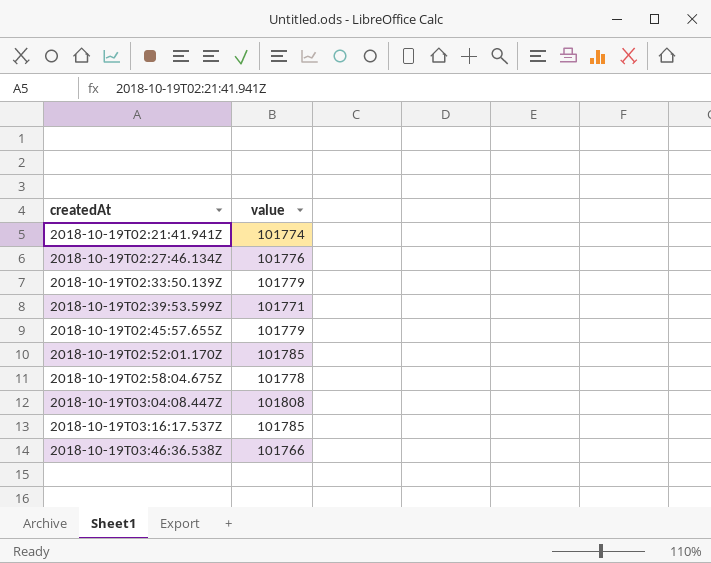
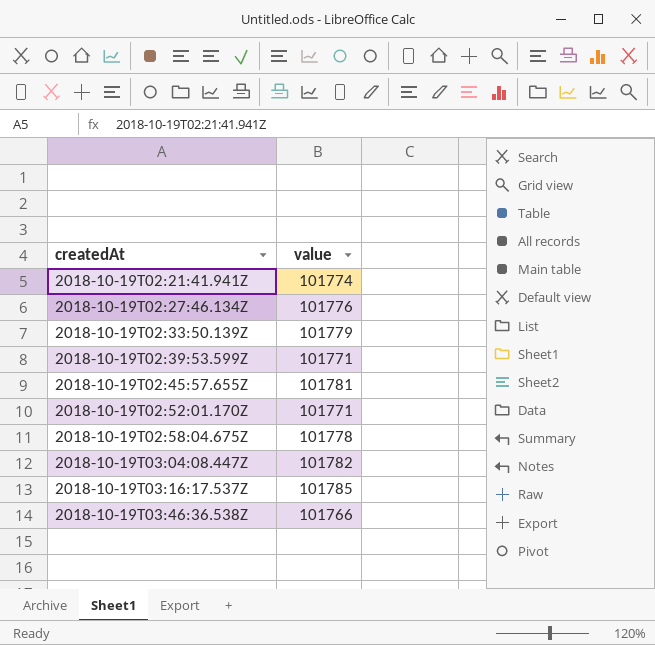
2018-10-19T02:45:57.655Z | value: 101779 -> 101781
2018-10-19T02:52:01.170Z | value: 101785 -> 101771
2018-10-19T03:04:08.447Z | value: 101808 -> 101782

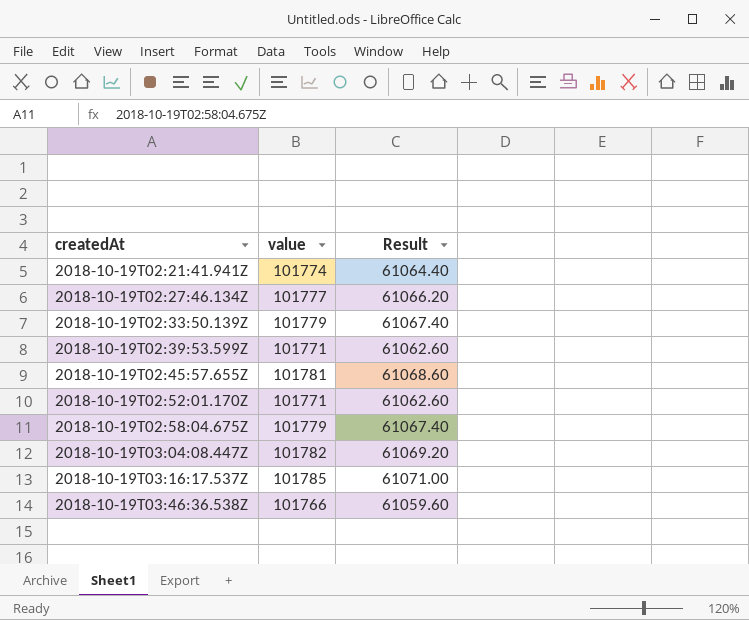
column Result | formula: none -> [value] * 0.6
2018-10-19T02:27:46.134Z | value: 101776 -> 101777
2018-10-19T02:58:04.675Z | value: 101778 -> 101779

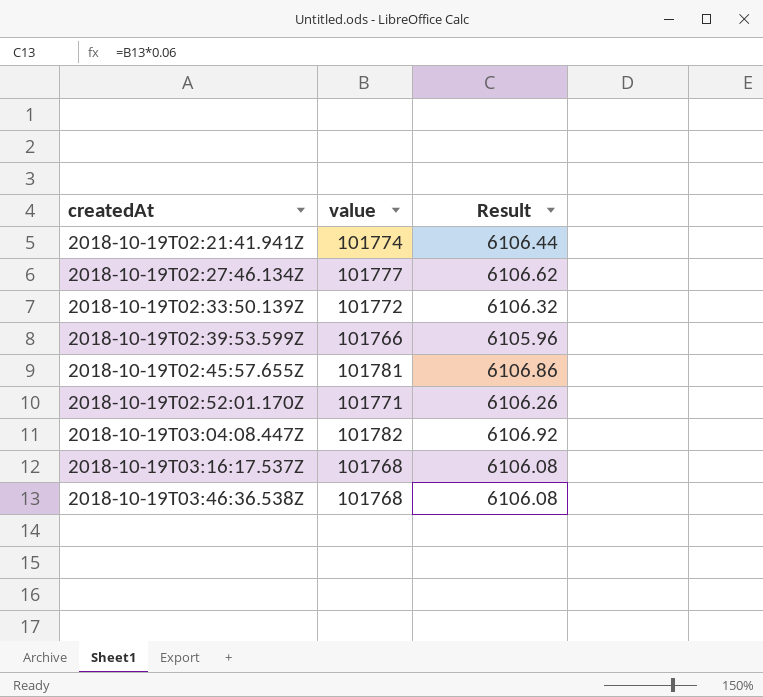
column Result | formula: [value] * 0.6 -> [value] * 0.06
row 2018-10-19T02:58:04.675Z: 101779 | 61067.40 -> none
2018-10-19T02:33:50.139Z | value: 101779 -> 101772
2018-10-19T02:39:53.599Z | value: 101771 -> 101766
2018-10-19T03:16:17.537Z | value: 101785 -> 101768
2018-10-19T03:46:36.538Z | value: 101766 -> 101768

